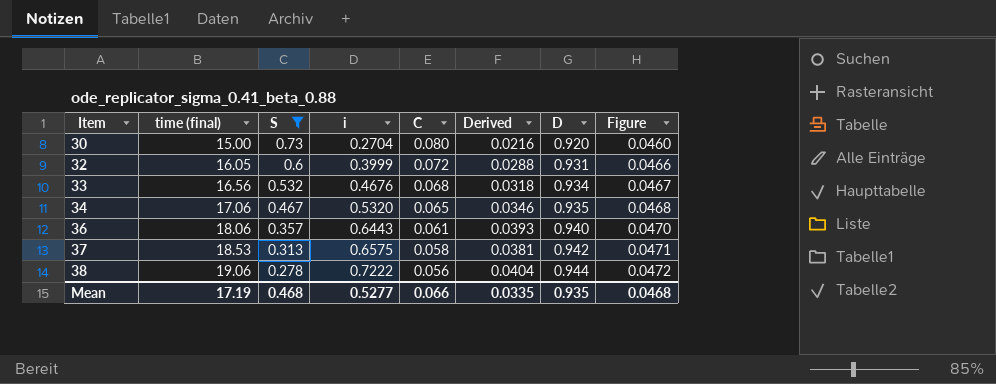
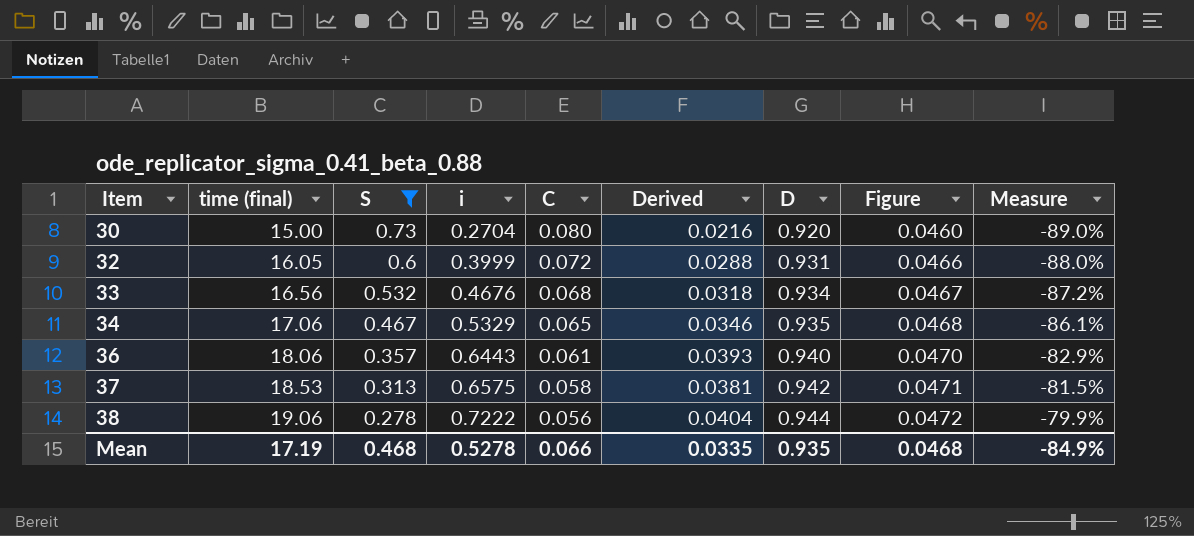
column Measure | formula: none -> ([C] - [S]) / [S]
34 | i: 0.5320 -> 0.5329
Mean | i: 0.5277 -> 0.5278

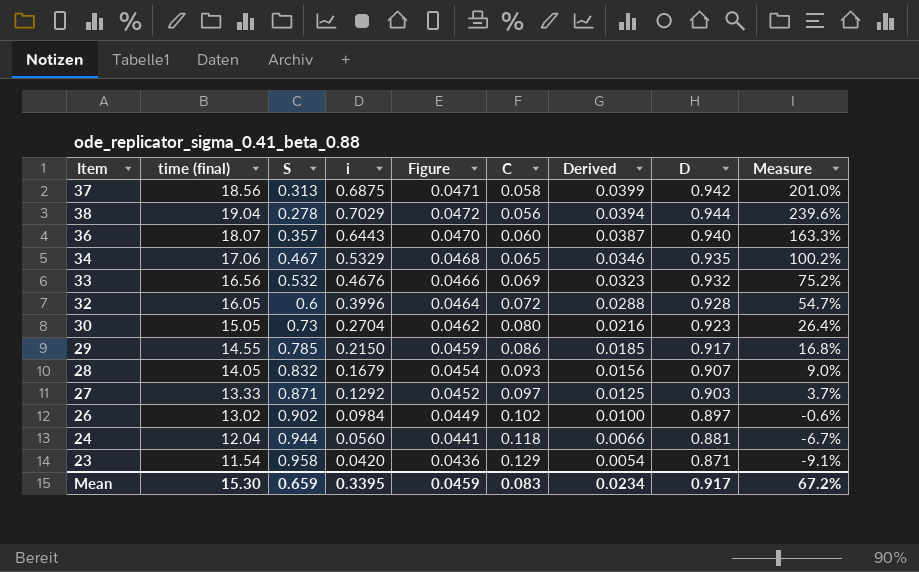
filter: S <= 0.73 -> none
row order: Item ascending -> Derived descending
column Figure | position: 8 -> 5
column Measure | formula: ([C] - [S]) / [S] -> ([D] - [S]) / [S]
37 | time (final): 18.53 -> 18.56
37 | i: 0.6575 -> 0.6875
37 | Derived: 0.0381 -> 0.0399
38 | time (final): 19.06 -> 19.04
38 | i: 0.7222 -> 0.7029
38 | Derived: 0.0404 -> 0.0394
36 | time (final): 18.06 -> 18.07
36 | C: 0.061 -> 0.060
36 | Derived: 0.0393 -> 0.0387
33 | Figure: 0.0467 -> 0.0466
33 | C: 0.068 -> 0.069
33 | Derived: 0.0318 -> 0.0323
33 | D: 0.934 -> 0.932
32 | i: 0.3999 -> 0.3996
32 | Figure: 0.0466 -> 0.0464
32 | D: 0.931 -> 0.928
30 | time (final): 15.00 -> 15.05
30 | Figure: 0.0460 -> 0.0462
30 | D: 0.920 -> 0.923
Mean | time (final): 17.19 -> 15.30
Mean | S: 0.468 -> 0.659
Mean | i: 0.5278 -> 0.3395
Mean | Figure: 0.0468 -> 0.0459
Mean | C: 0.066 -> 0.083
Mean | Derived: 0.0335 -> 0.0234
Mean | D: 0.935 -> 0.917
Mean | Measure: -84.9% -> 67.2%

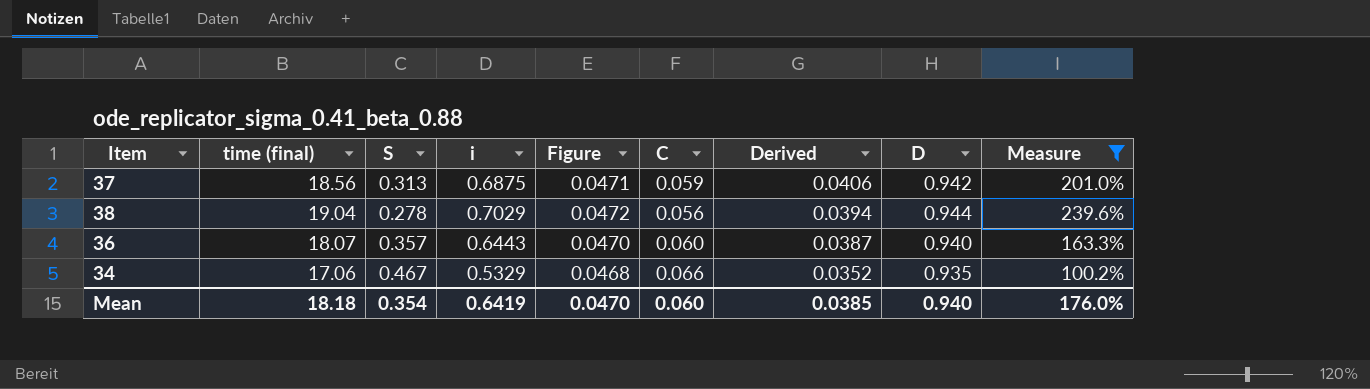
filter: none -> Measure >= 100.2%
37 | C: 0.058 -> 0.059
37 | Derived: 0.0399 -> 0.0406
34 | C: 0.065 -> 0.066
34 | Derived: 0.0346 -> 0.0352
Mean | time (final): 15.30 -> 18.18
Mean | S: 0.659 -> 0.354
Mean | i: 0.3395 -> 0.6419
Mean | Figure: 0.0459 -> 0.0470
Mean | C: 0.083 -> 0.060
Mean | Derived: 0.0234 -> 0.0385
Mean | D: 0.917 -> 0.940
Mean | Measure: 67.2% -> 176.0%

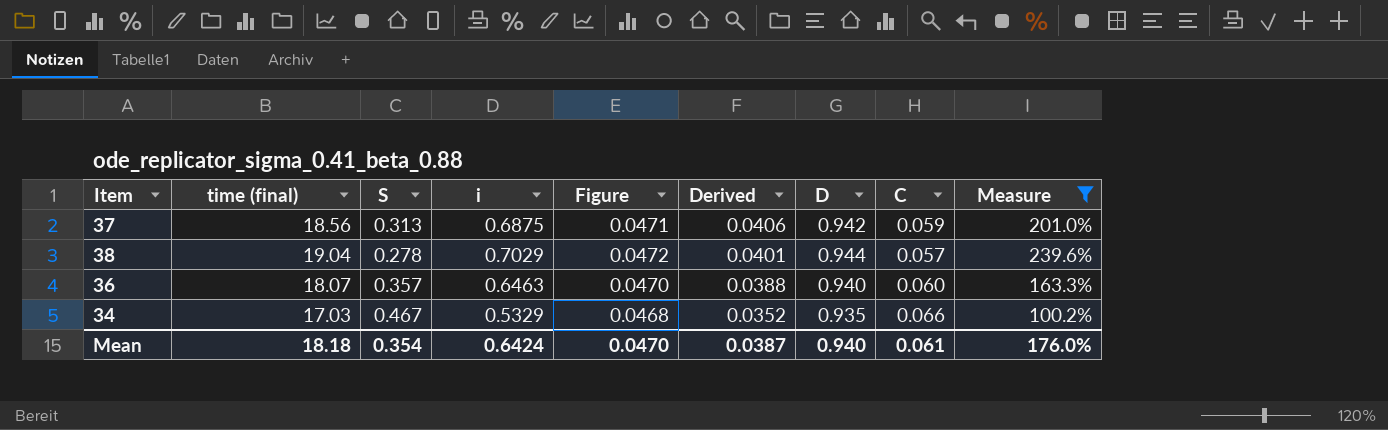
column C | position: 6 -> 8
38 | Derived: 0.0394 -> 0.0401
38 | C: 0.056 -> 0.057
36 | i: 0.6443 -> 0.6463
36 | Derived: 0.0387 -> 0.0388
34 | time (final): 17.06 -> 17.03
Mean | i: 0.6419 -> 0.6424
Mean | Derived: 0.0385 -> 0.0387
Mean | C: 0.060 -> 0.061

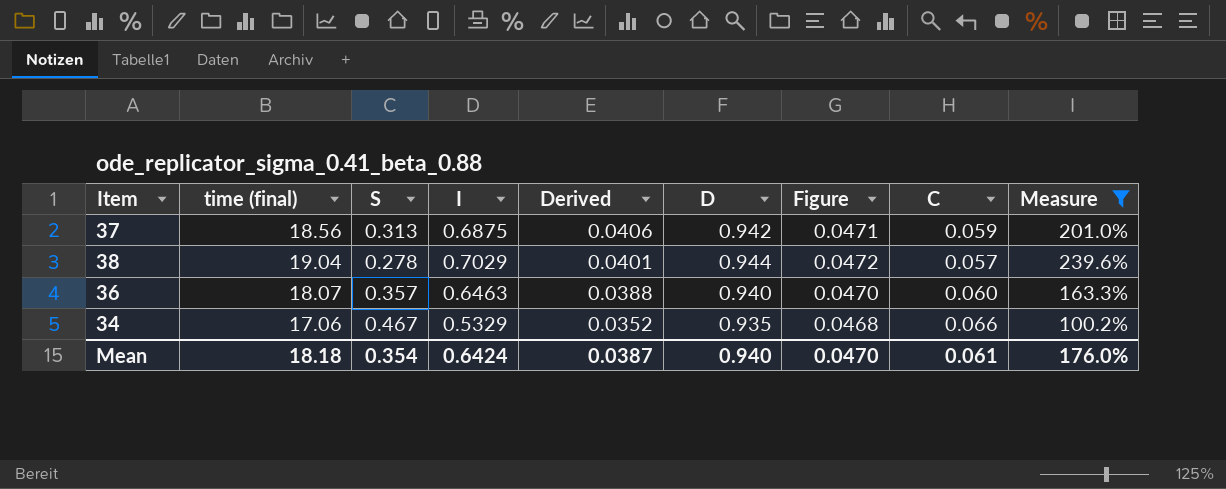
column name: i -> I
column Figure | position: 5 -> 7
34 | time (final): 17.03 -> 17.06

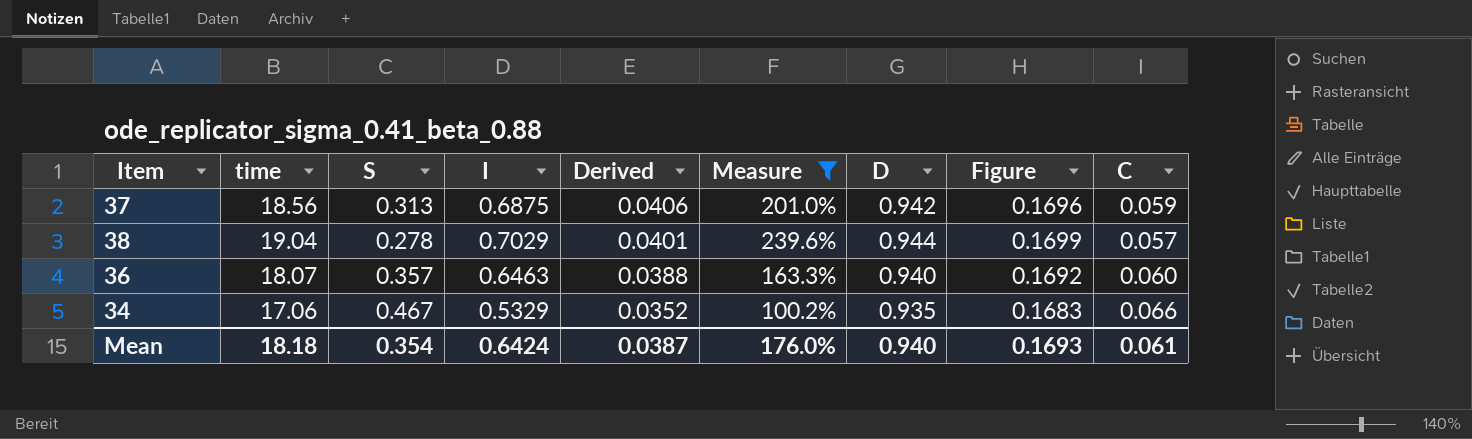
column name: time (final) -> time
column Measure | position: 9 -> 6
column Figure | formula: [D] * 0.05 -> [D] * 0.18
Mean | Figure: 0.0470 -> 0.1693

